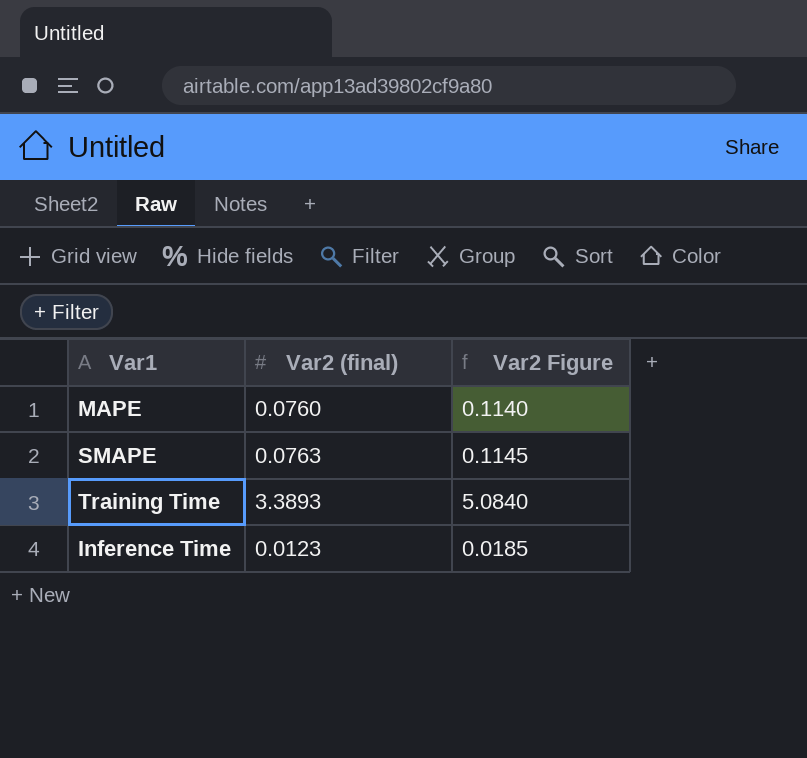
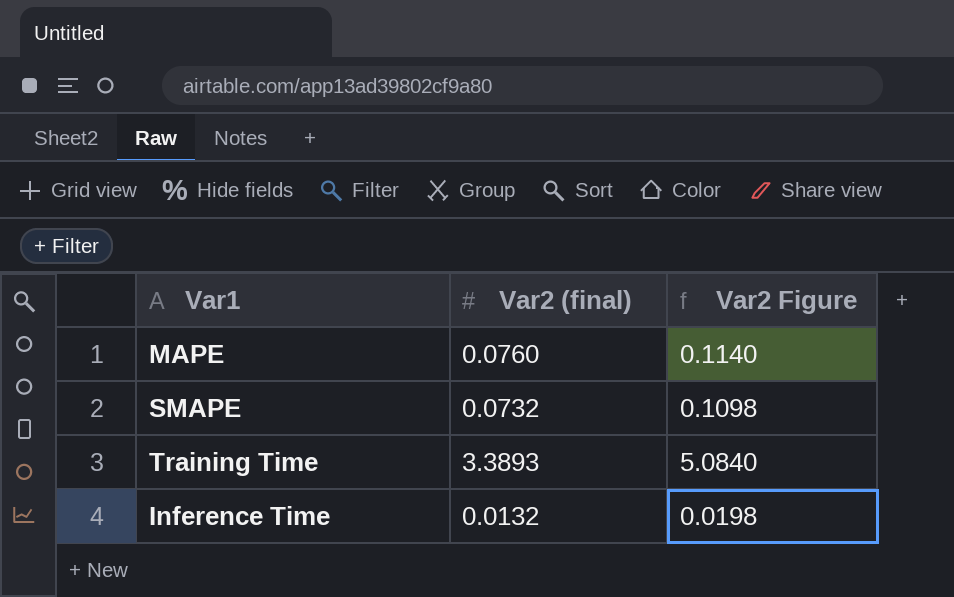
SMAPE | Var2 (final): 0.0763 -> 0.0732
SMAPE | Var2 Figure: 0.1145 -> 0.1098
Inference Time | Var2 (final): 0.0123 -> 0.0132
Inference Time | Var2 Figure: 0.0185 -> 0.0198

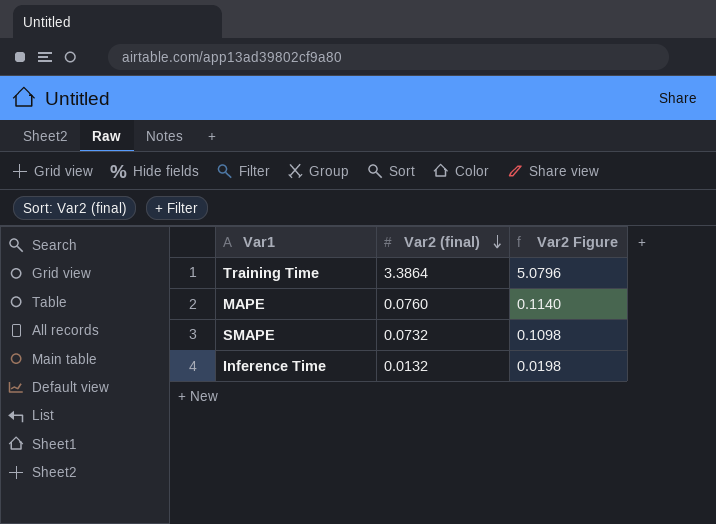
row order: none -> Var2 (final) descending
Training Time | Var2 (final): 3.3893 -> 3.3864
Training Time | Var2 Figure: 5.0840 -> 5.0796

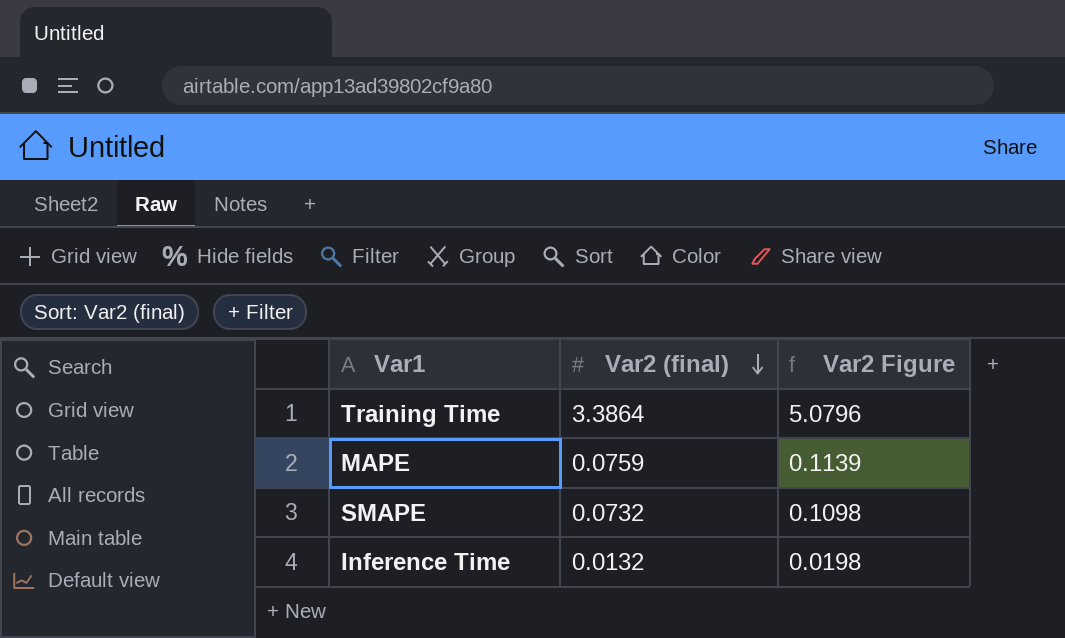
MAPE | Var2 (final): 0.0760 -> 0.0759
MAPE | Var2 Figure: 0.1140 -> 0.1139

